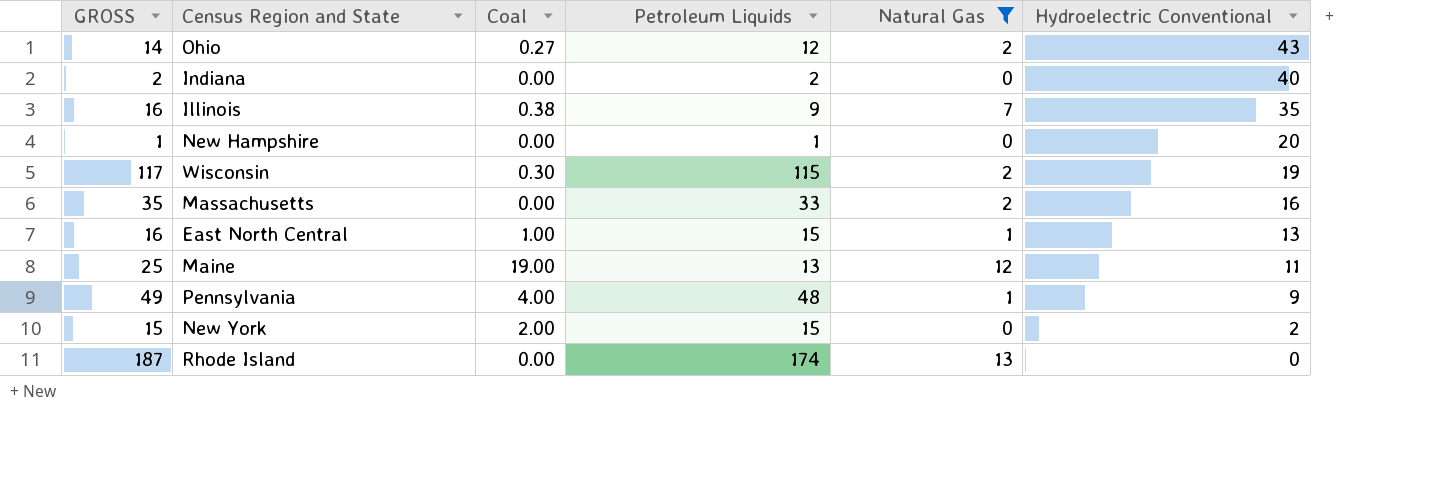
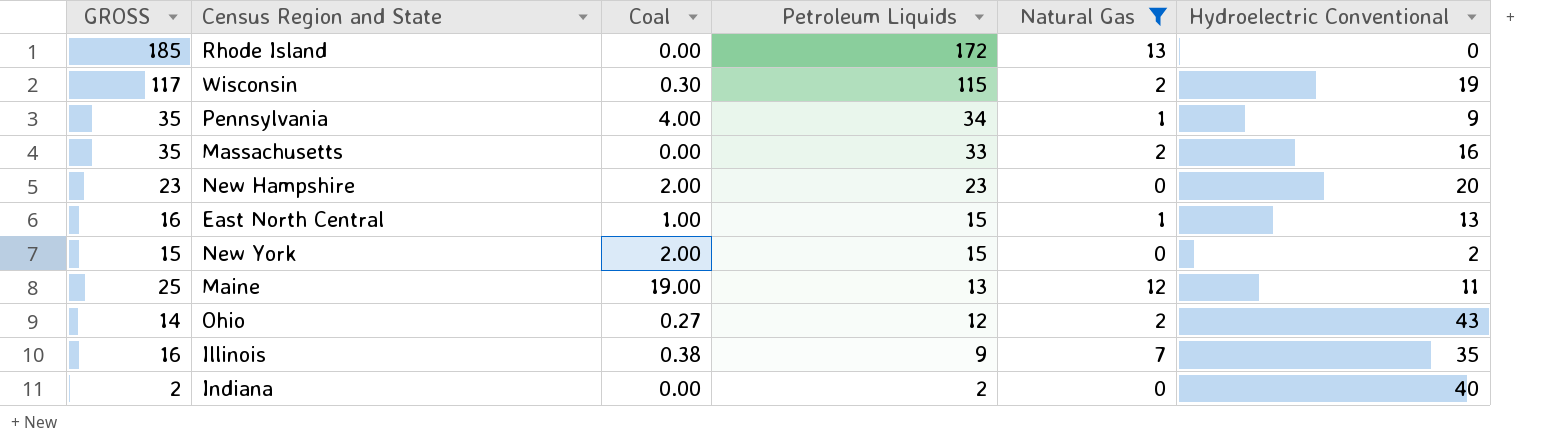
row order: Hydroelectric Conventional descending -> Petroleum Liquids descending
Rhode Island | GROSS: 187 -> 185
Rhode Island | Petroleum Liquids: 174 -> 172
Pennsylvania | GROSS: 49 -> 35
Pennsylvania | Petroleum Liquids: 48 -> 34
New Hampshire | GROSS: 1 -> 23
New Hampshire | Coal: 0.00 -> 2.00
New Hampshire | Petroleum Liquids: 1 -> 23

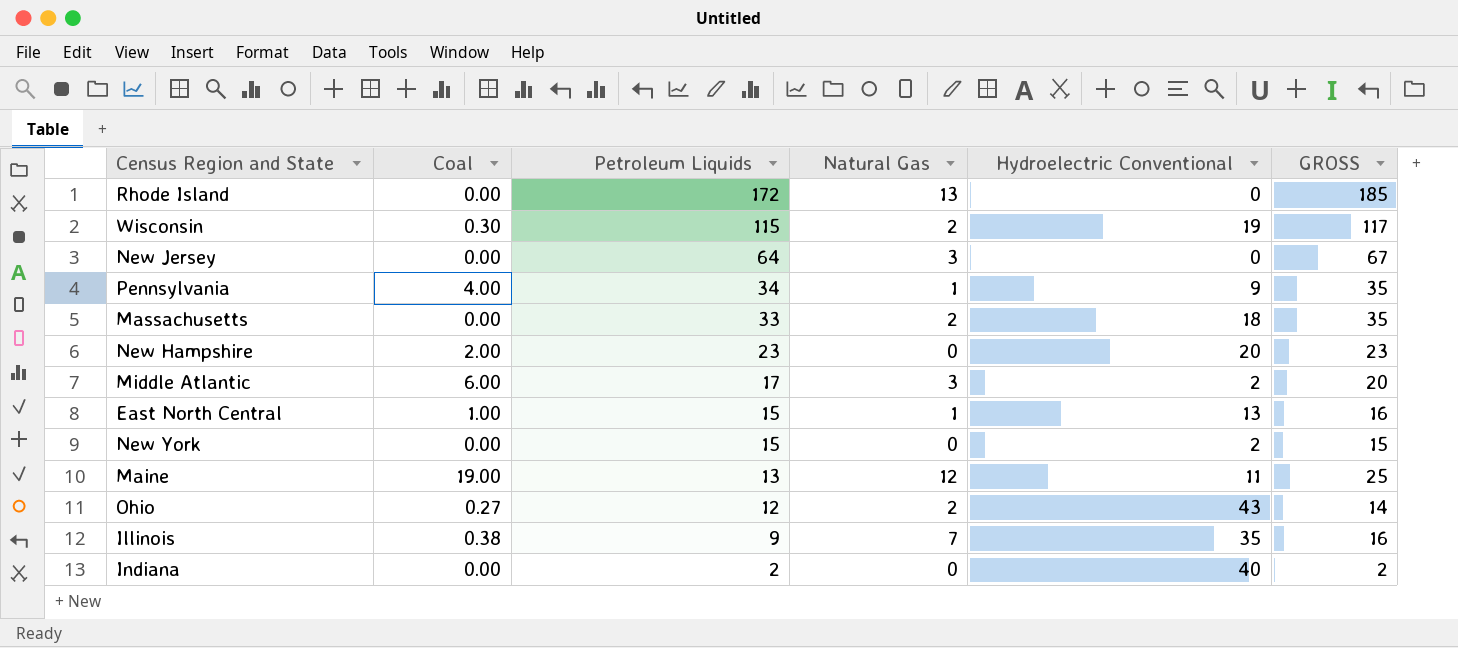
filter: Natural Gas != 3 -> none
column GROSS | position: 1 -> 6
Massachusetts | Hydroelectric Conventional: 16 -> 18
New York | Coal: 2.00 -> 0.00

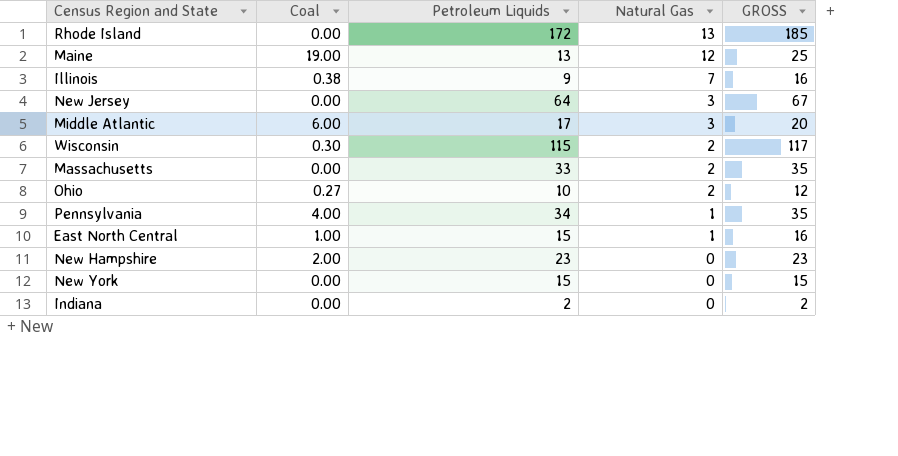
row order: Petroleum Liquids descending -> Natural Gas descending
column Hydroelectric Conventional | position: 5 -> none
Ohio | Petroleum Liquids: 12 -> 10
Ohio | GROSS: 14 -> 12

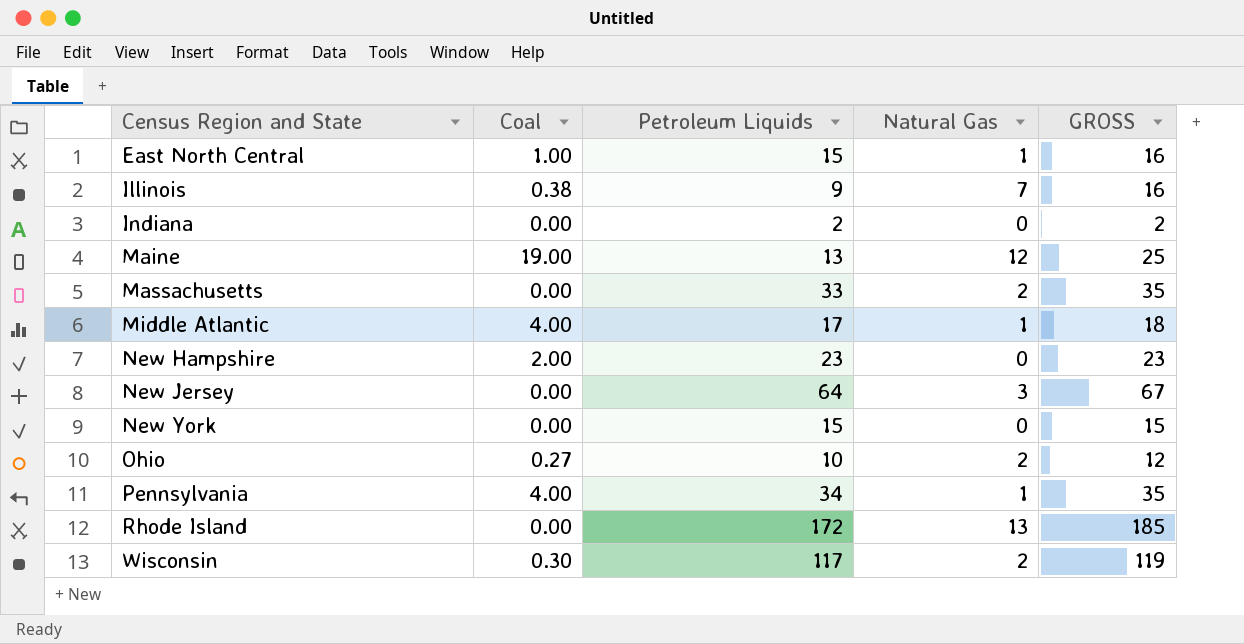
row order: Natural Gas descending -> Census Region and State ascending
Middle Atlantic | Coal: 6.00 -> 4.00
Middle Atlantic | Natural Gas: 3 -> 1
Middle Atlantic | GROSS: 20 -> 18
Wisconsin | Petroleum Liquids: 115 -> 117
Wisconsin | GROSS: 117 -> 119

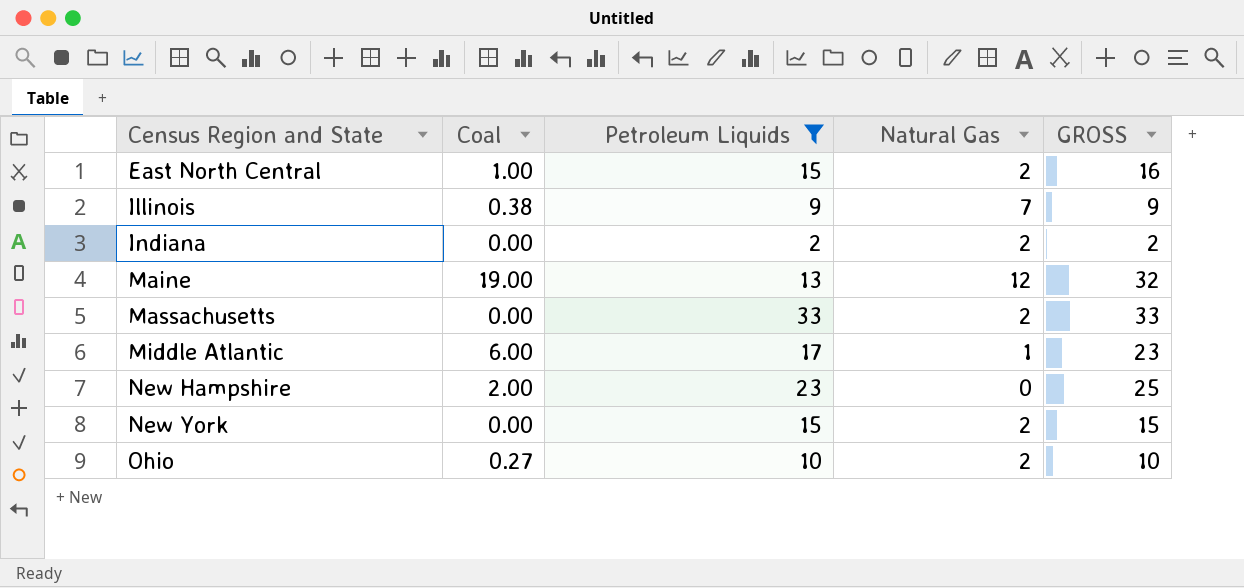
filter: none -> Petroleum Liquids <= 33
column GROSS | formula: [Petroleum Liquids] + [Natural Gas] -> [Coal] + [Petroleum Liquids]
East North Central | Natural Gas: 1 -> 2
Indiana | Natural Gas: 0 -> 2
Middle Atlantic | Coal: 4.00 -> 6.00
New York | Natural Gas: 0 -> 2

